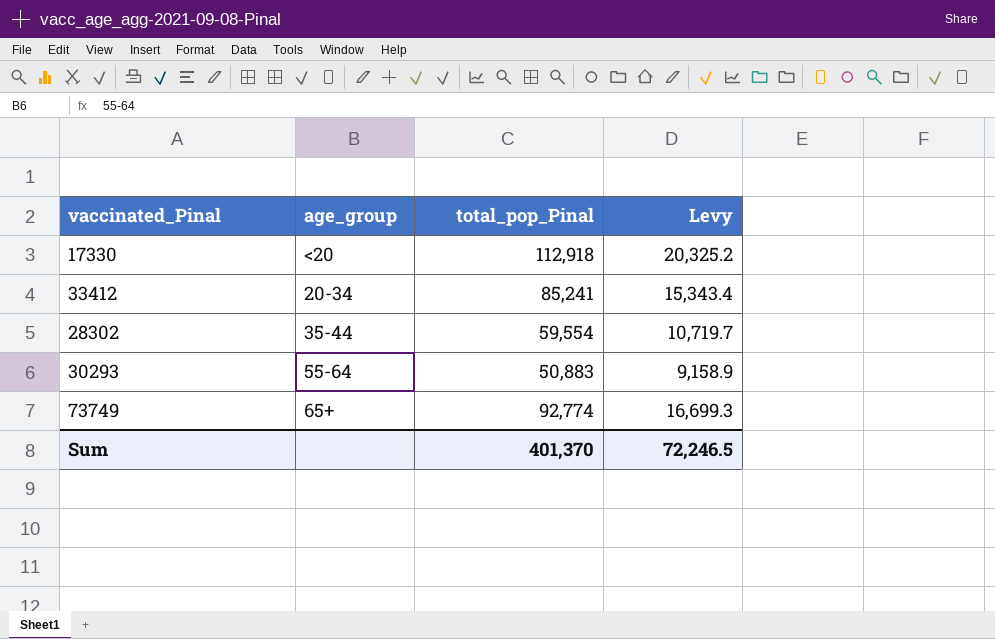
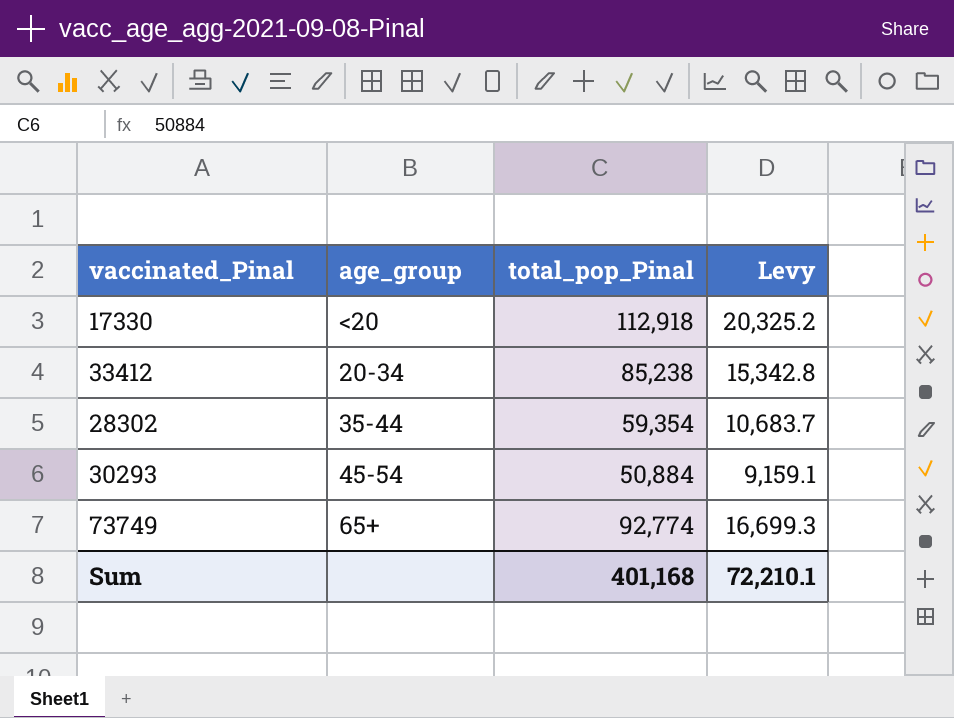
33412 | total_pop_Pinal: 85,241 -> 85,238
33412 | Levy: 15,343.4 -> 15,342.8
28302 | total_pop_Pinal: 59,554 -> 59,354
28302 | Levy: 10,719.7 -> 10,683.7
30293 | age_group: 55-64 -> 45-54
30293 | total_pop_Pinal: 50,883 -> 50,884
30293 | Levy: 9,158.9 -> 9,159.1
Sum | total_pop_Pinal: 401,370 -> 401,168
Sum | Levy: 72,246.5 -> 72,210.1

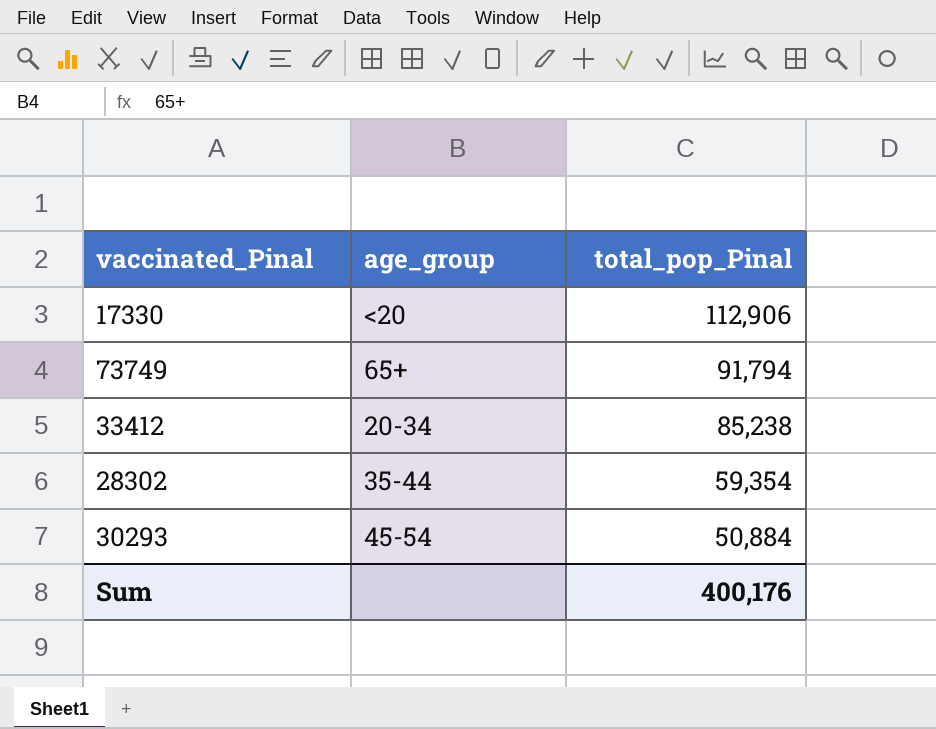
row order: none -> total_pop_Pinal descending
column Levy | formula: [total_pop_Pinal] * 0.18 -> none
17330 | total_pop_Pinal: 112,918 -> 112,906
73749 | total_pop_Pinal: 92,774 -> 91,794
Sum | total_pop_Pinal: 401,168 -> 400,176

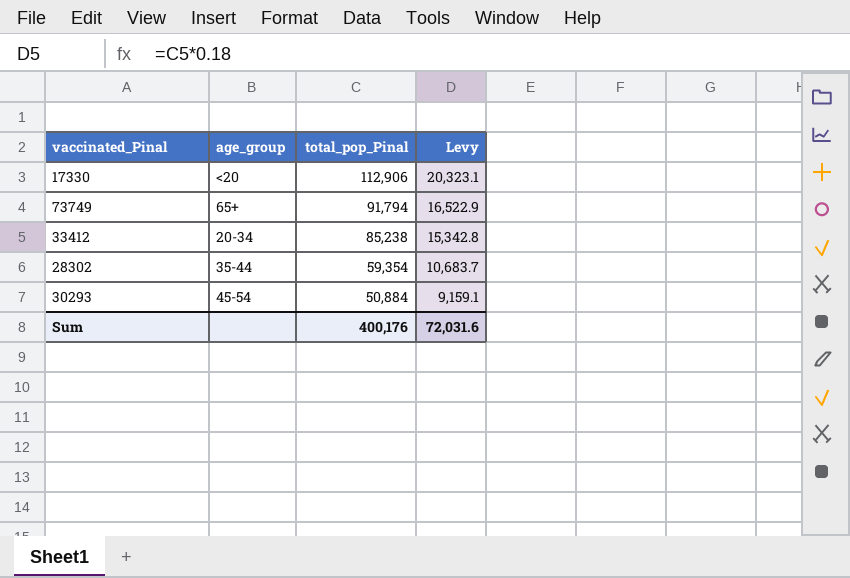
column Levy | formula: none -> [total_pop_Pinal] * 0.18

